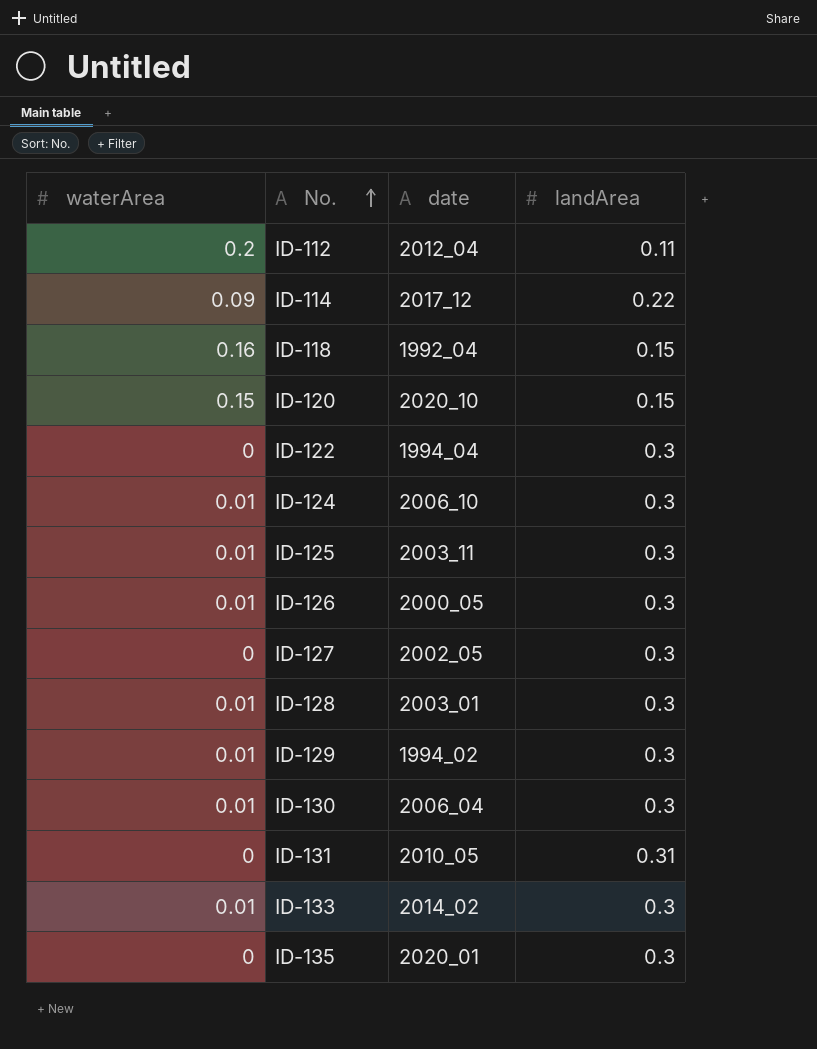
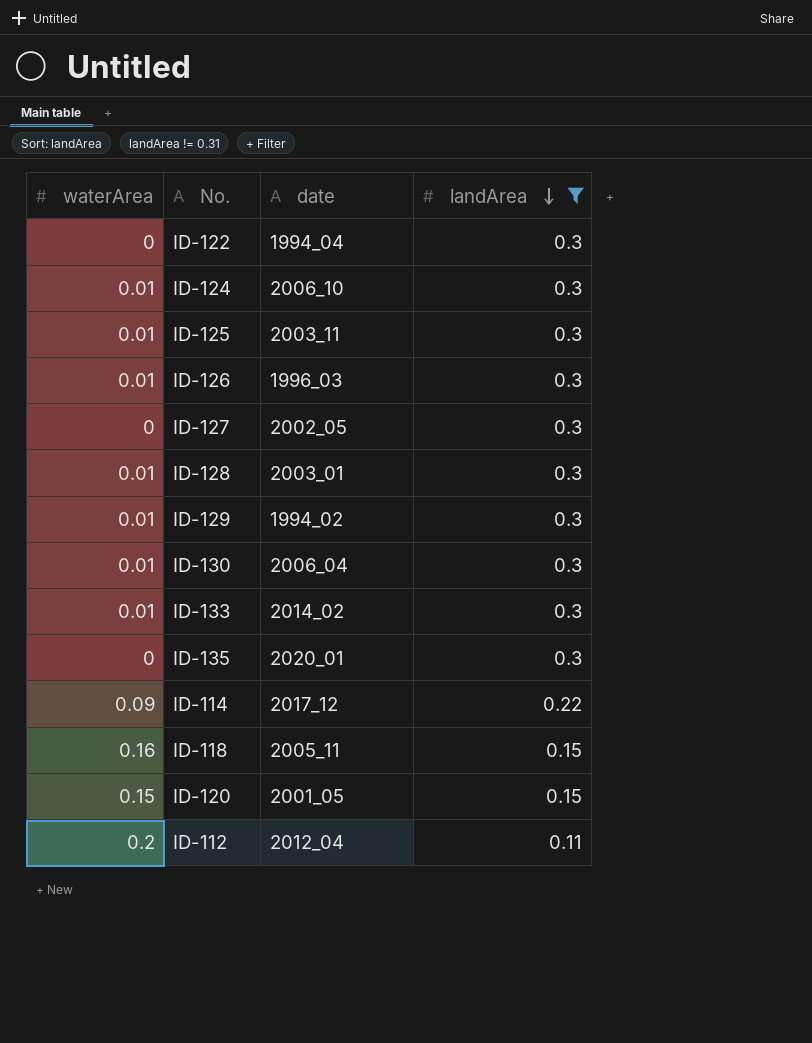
filter: none -> landArea != 0.31
row order: No. ascending -> landArea descending
ID-126 | date: 2000_05 -> 1996_03
ID-118 | date: 1992_04 -> 2005_11
ID-120 | date: 2020_10 -> 2001_05

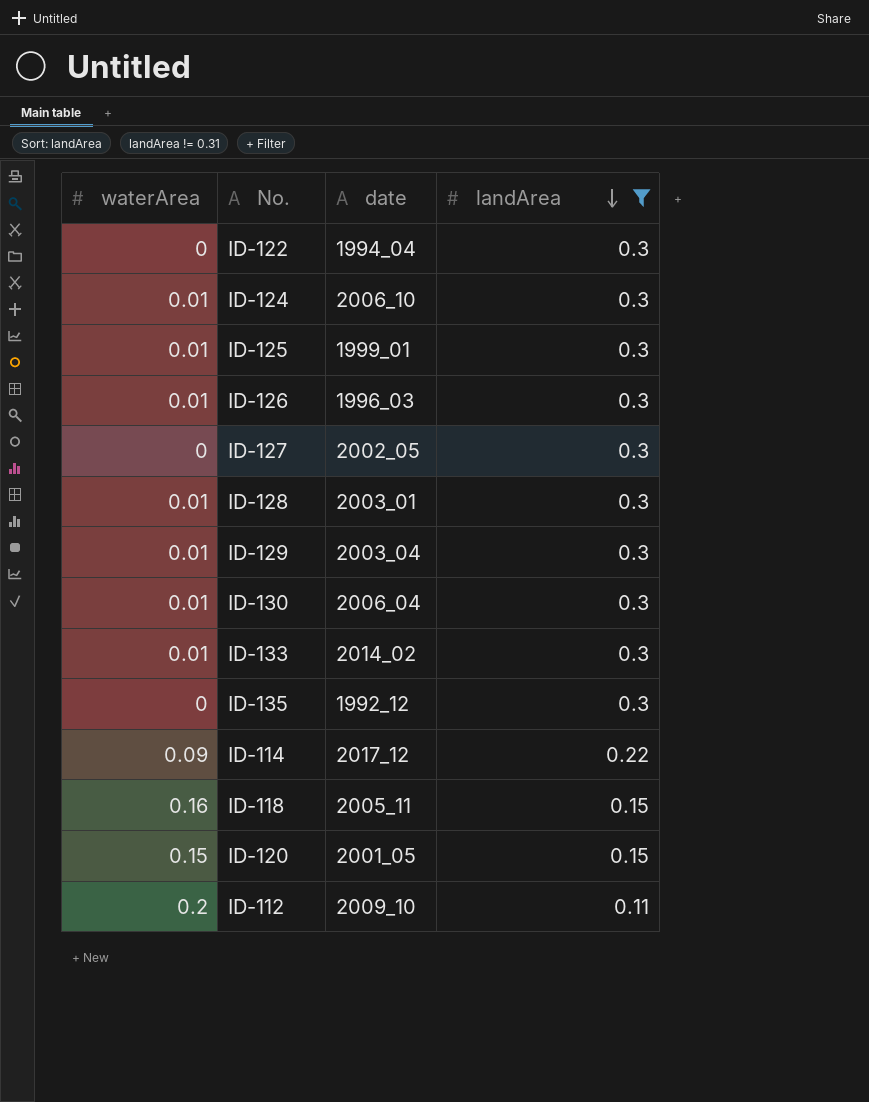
ID-125 | date: 2003_11 -> 1999_01
ID-129 | date: 1994_02 -> 2003_04
ID-135 | date: 2020_01 -> 1992_12
ID-112 | date: 2012_04 -> 2009_10

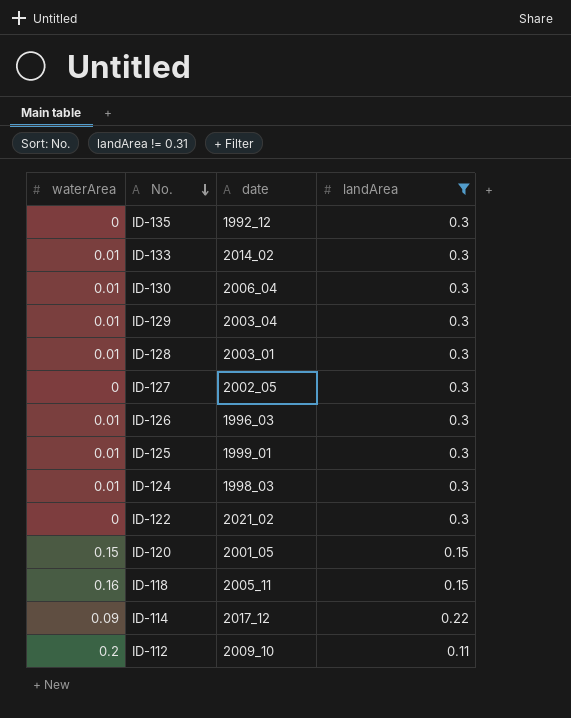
row order: landArea descending -> No. descending
ID-124 | date: 2006_10 -> 1998_03
ID-122 | date: 1994_04 -> 2021_02

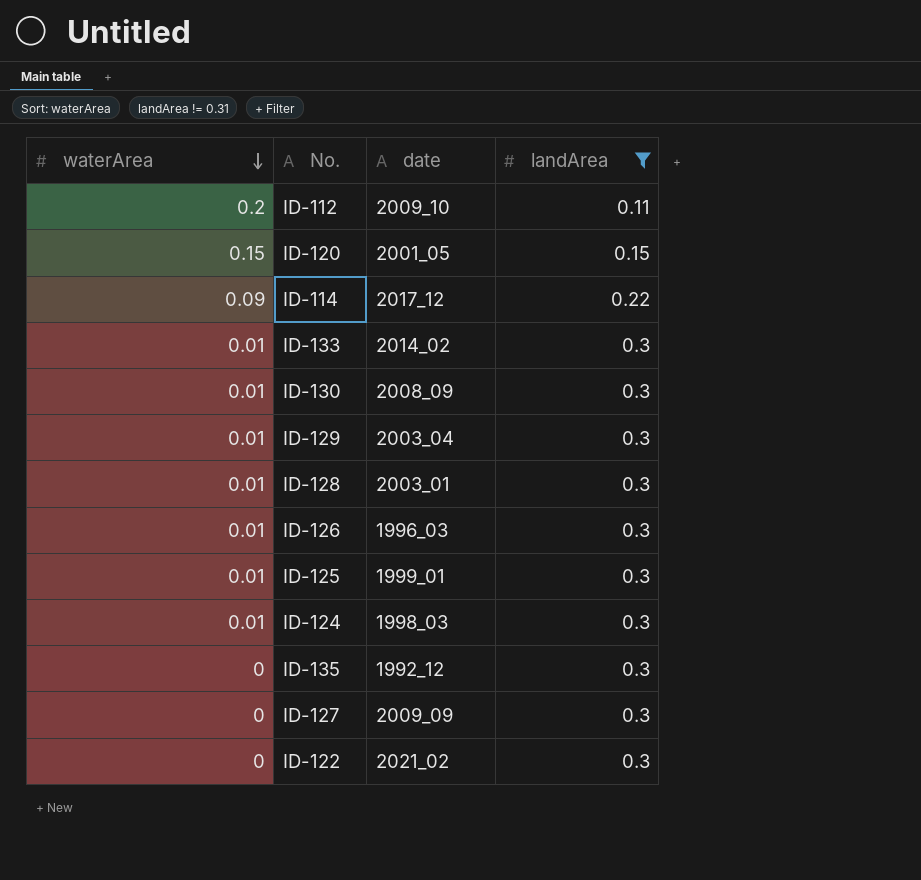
row order: No. descending -> waterArea descending
row ID-118: 0.16 | 2005_11 | 0.15 -> none
ID-130 | date: 2006_04 -> 2008_09
ID-127 | date: 2002_05 -> 2009_09

